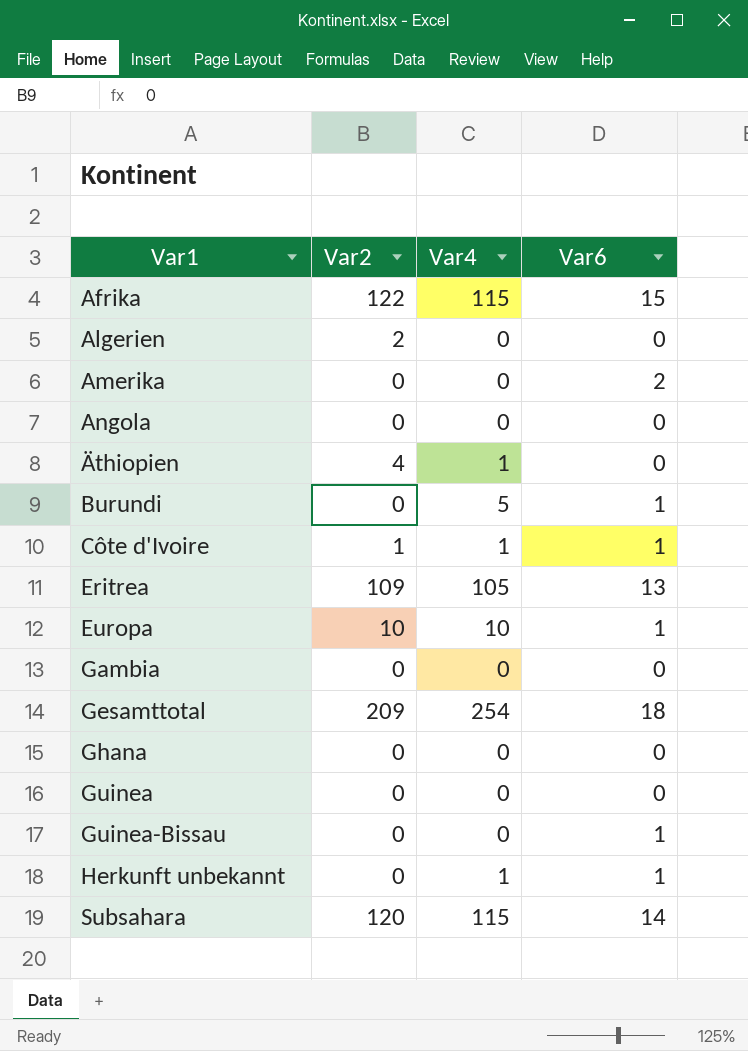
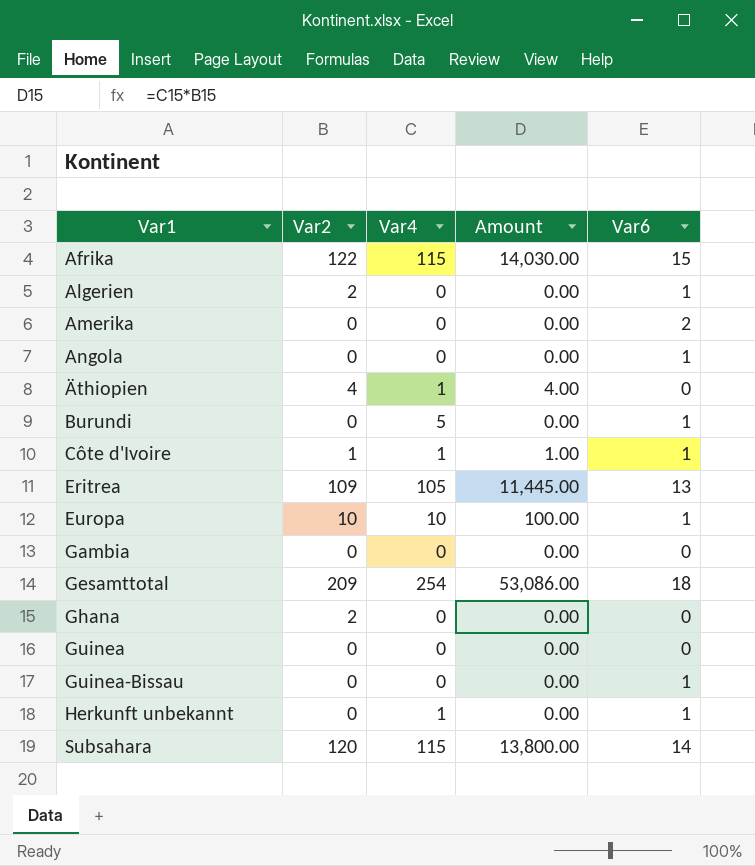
column Amount | formula: none -> [Var2] * [Var4]
Algerien | Var6: 0 -> 1
Angola | Var6: 0 -> 1
Ghana | Var2: 0 -> 2

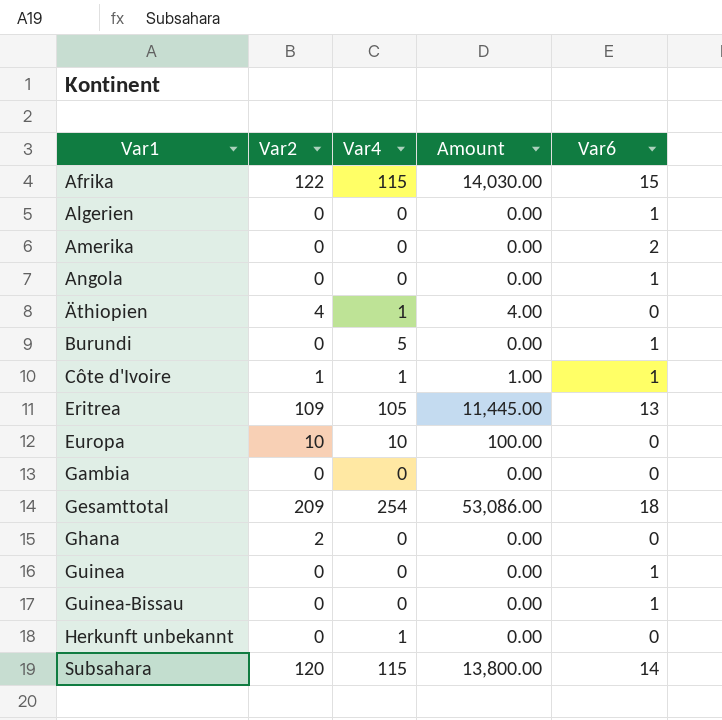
Algerien | Var2: 2 -> 0
Europa | Var6: 1 -> 0
Guinea | Var6: 0 -> 1
Herkunft unbekannt | Var6: 1 -> 0

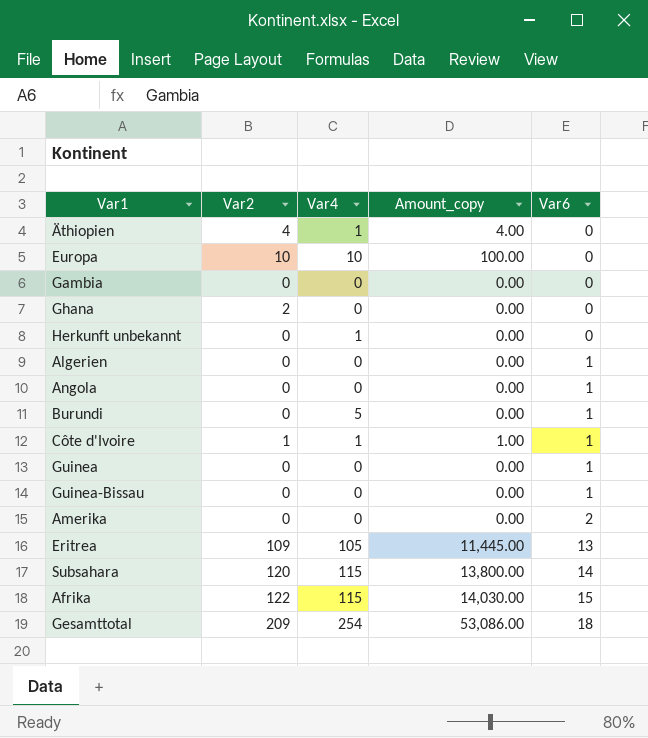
row order: Var1 ascending -> Var6 ascending
column name: Amount -> Amount_copy

